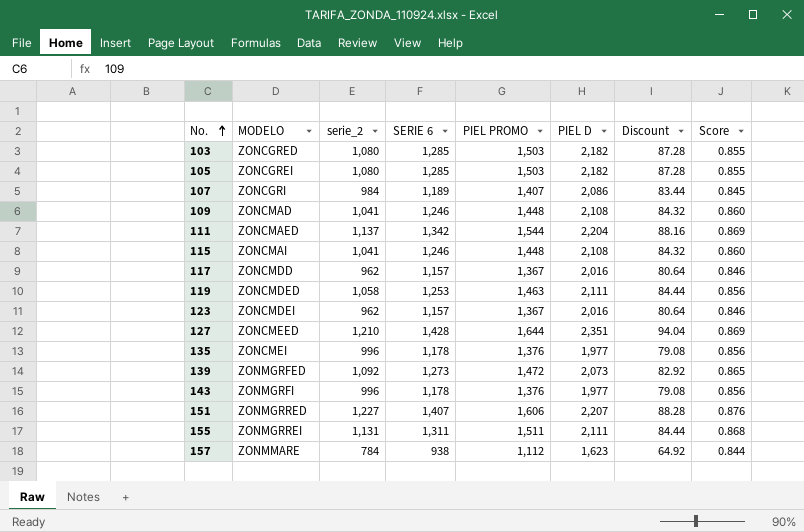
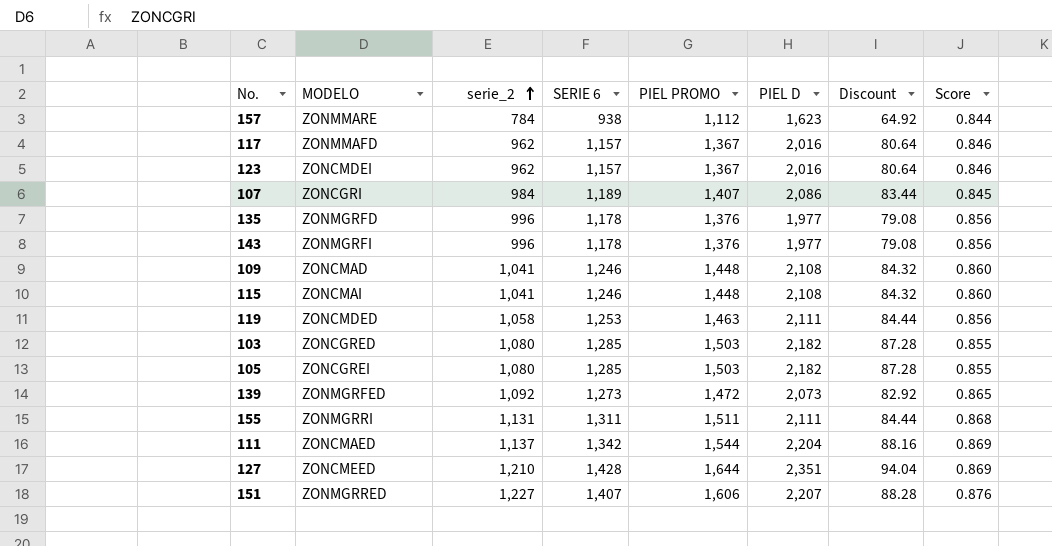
row order: No. ascending -> serie_2 ascending
117 | MODELO: ZONCMDD -> ZONMMAFD
135 | MODELO: ZONCMEI -> ZONMGRFD
155 | MODELO: ZONMGRREI -> ZONMGRRI

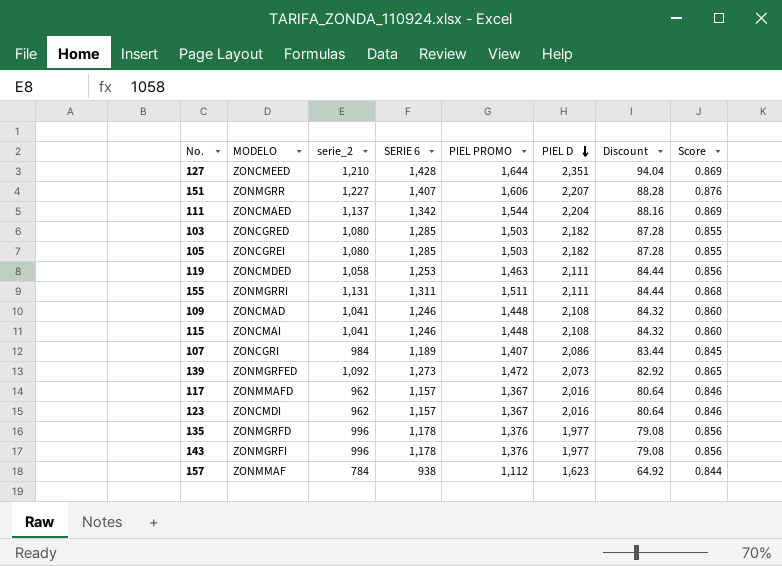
row order: serie_2 ascending -> PIEL D descending
151 | MODELO: ZONMGRRED -> ZONMGRR
123 | MODELO: ZONCMDEI -> ZONCMDI
157 | MODELO: ZONMMARE -> ZONMMAF

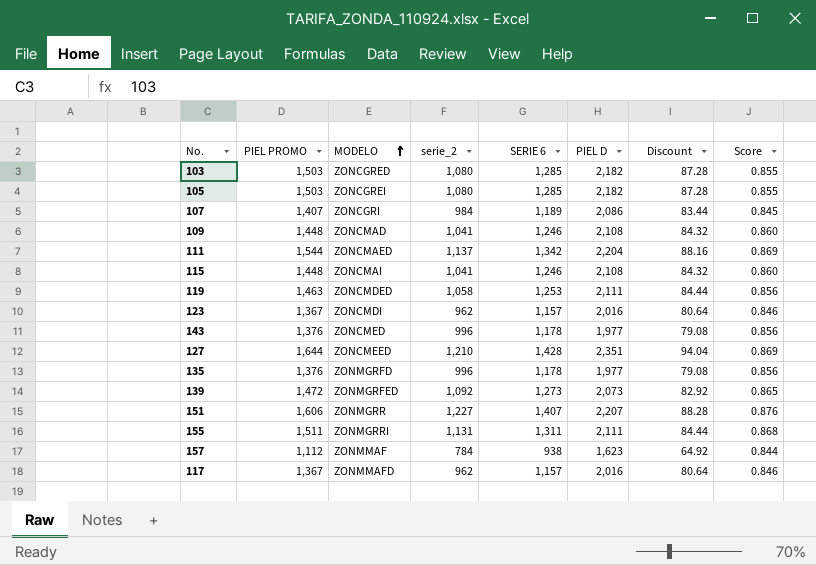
row order: PIEL D descending -> MODELO ascending
column PIEL PROMO | position: 5 -> 2
143 | MODELO: ZONMGRFI -> ZONCMED

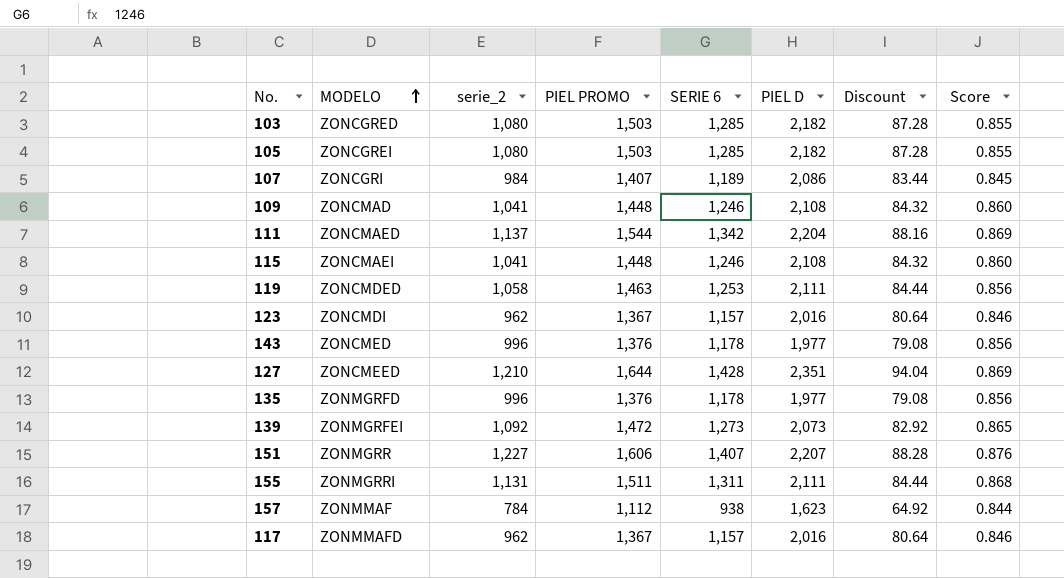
column PIEL PROMO | position: 2 -> 4
115 | MODELO: ZONCMAI -> ZONCMAEI
139 | MODELO: ZONMGRFED -> ZONMGRFEI

